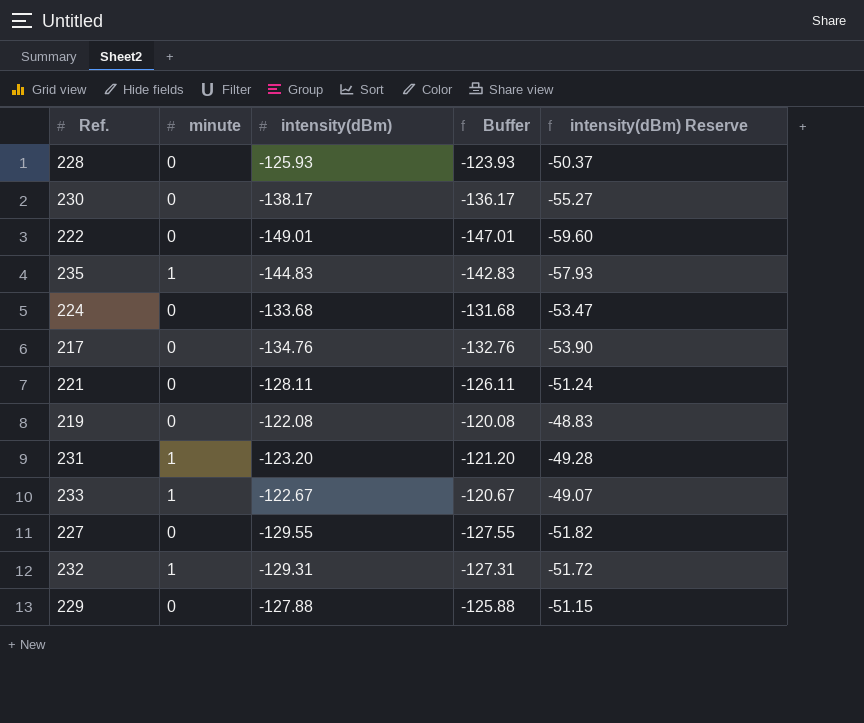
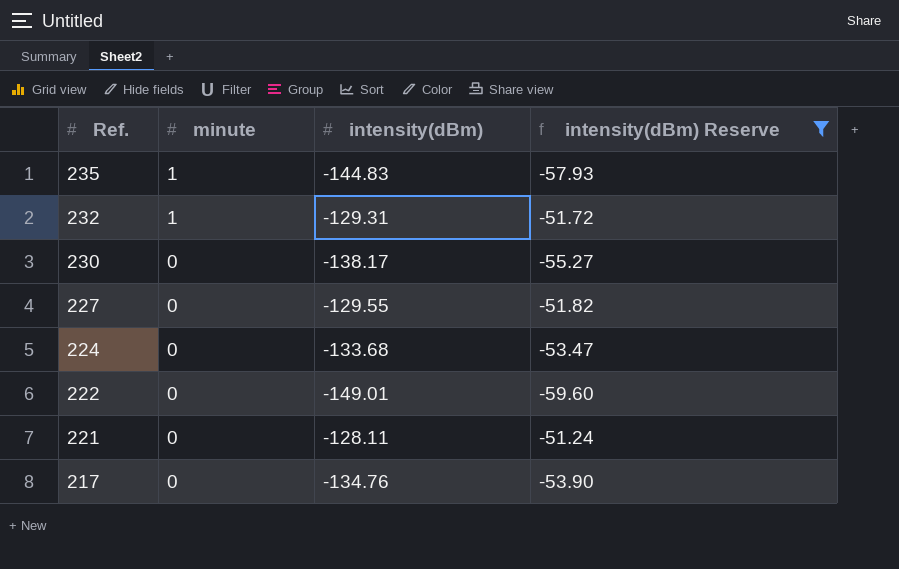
filter: none -> intensity(dBm) Reserve <= -51.24
row order: none -> Ref. descending
column Buffer | formula: [intensity(dBm)] + 2 -> none

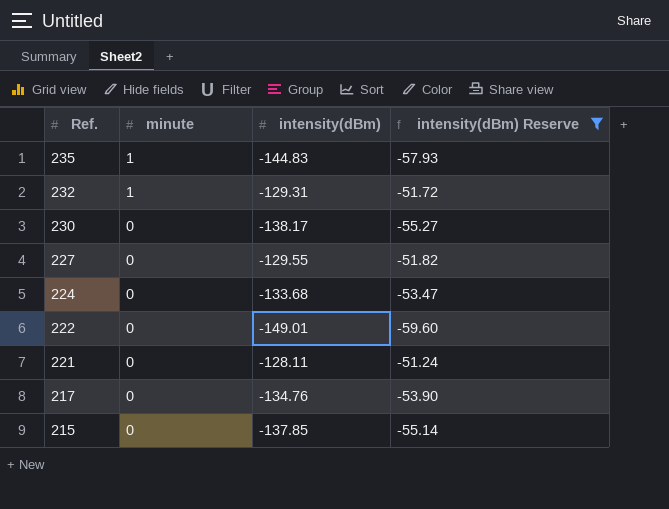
row 215: none -> 0 | -137.85 | -55.14

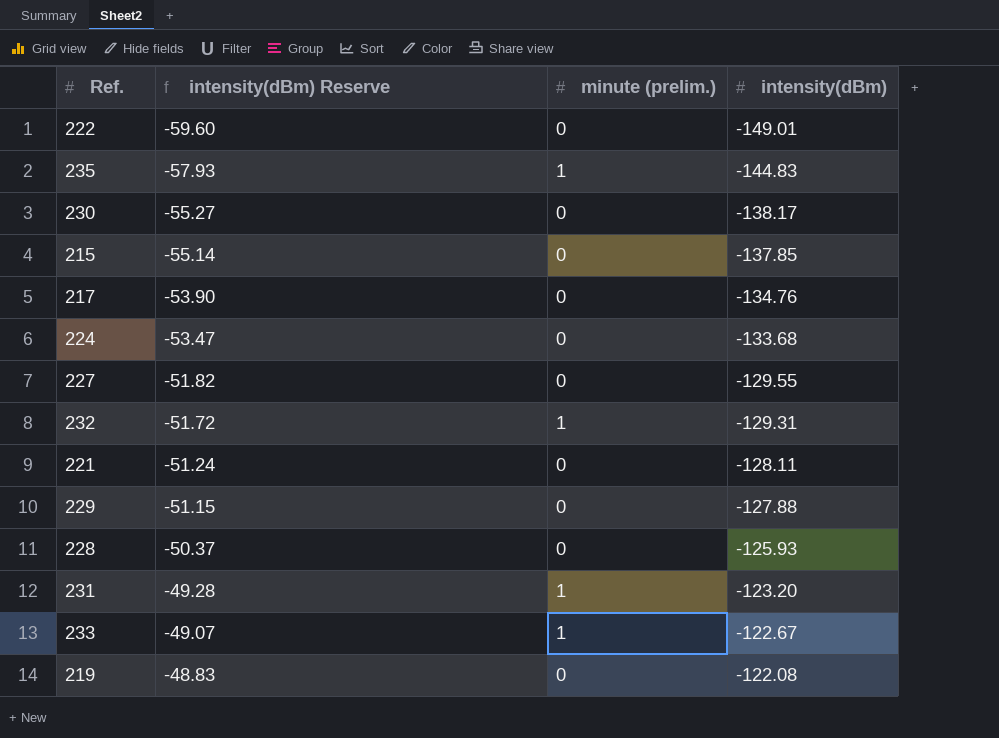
filter: intensity(dBm) Reserve <= -51.24 -> none
row order: Ref. descending -> intensity(dBm) Reserve ascending
column intensity(dBm) Reserve | position: 4 -> 2
column name: minute -> minute (prelim.)

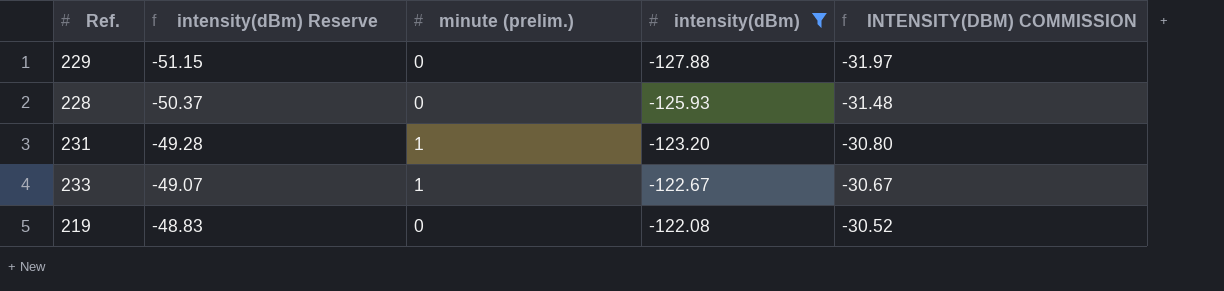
filter: none -> intensity(dBm) >= -127.88
column INTENSITY(DBM) COMMISSION | formula: none -> [intensity(dBm)] * 0.25

